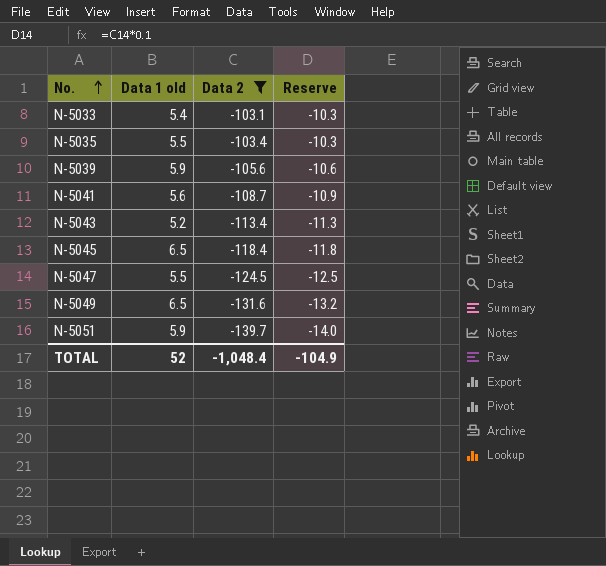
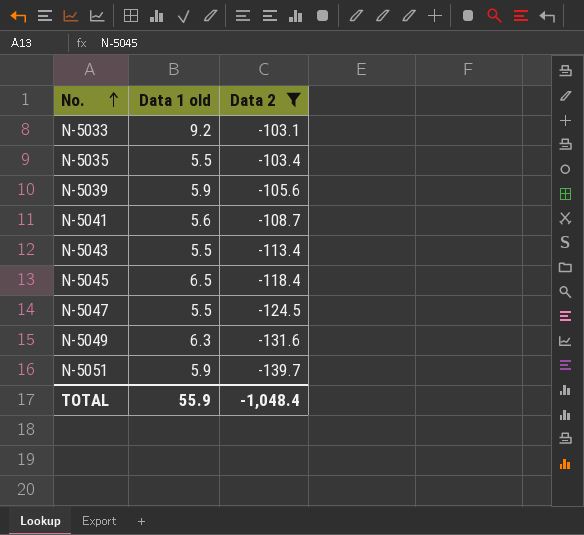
column Reserve | formula: [Data 2] * 0.1 -> none
N-5033 | Data 1 old: 5.4 -> 9.2
N-5043 | Data 1 old: 5.2 -> 5.5
N-5049 | Data 1 old: 6.5 -> 6.3
TOTAL | Data 1 old: 52 -> 55.9

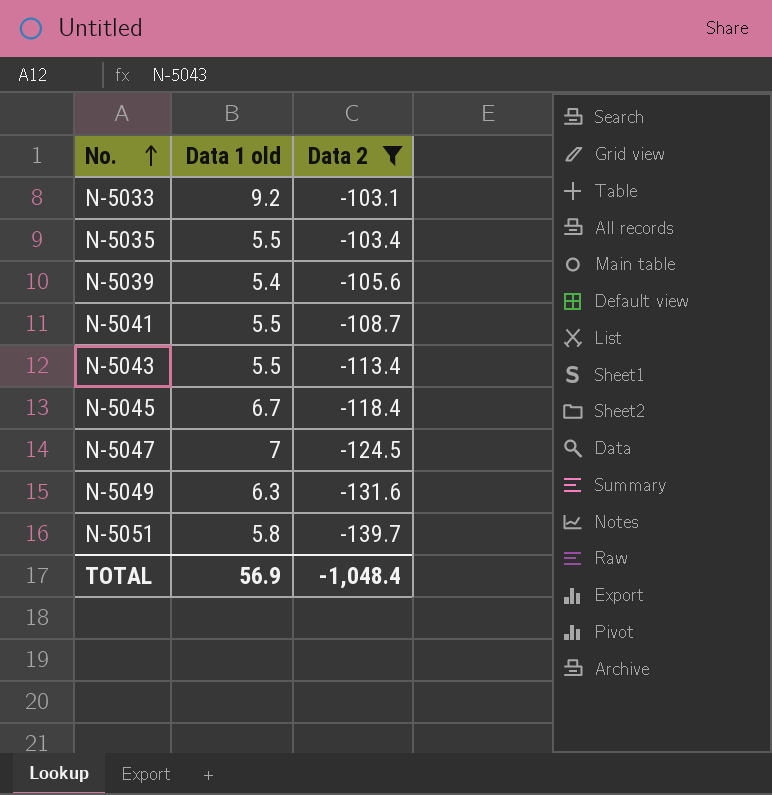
N-5039 | Data 1 old: 5.9 -> 5.4
N-5041 | Data 1 old: 5.6 -> 5.5
N-5045 | Data 1 old: 6.5 -> 6.7
N-5047 | Data 1 old: 5.5 -> 7
N-5051 | Data 1 old: 5.9 -> 5.8
TOTAL | Data 1 old: 55.9 -> 56.9

